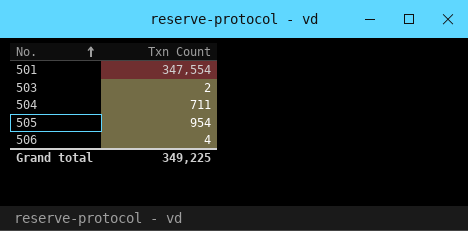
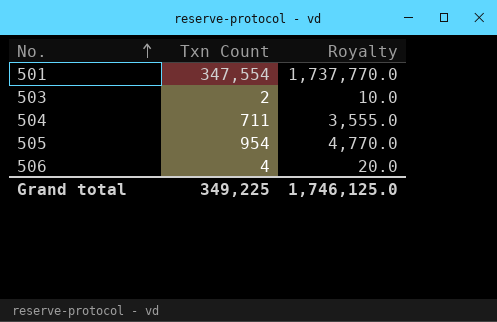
column Royalty | formula: none -> [Txn Count] * 5

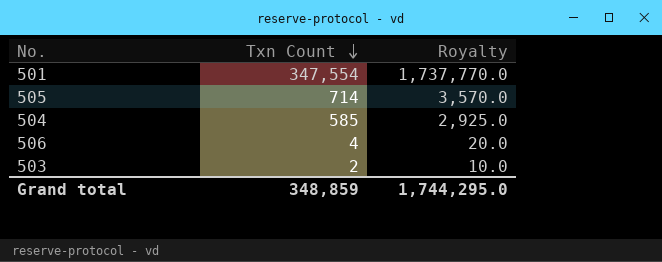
row order: No. ascending -> Txn Count descending
505 | Txn Count: 954 -> 714
505 | Royalty: 4,770.0 -> 3,570.0
504 | Txn Count: 711 -> 585
504 | Royalty: 3,555.0 -> 2,925.0
Grand total | Txn Count: 349,225 -> 348,859
Grand total | Royalty: 1,746,125.0 -> 1,744,295.0

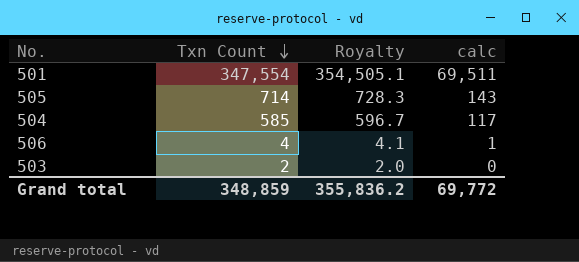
column Royalty | formula: [Txn Count] * 5 -> [Txn Count] * 1.02
column calc | formula: none -> [Txn Count] * 0.2
Grand total | Royalty: 1,744,295.0 -> 355,836.2

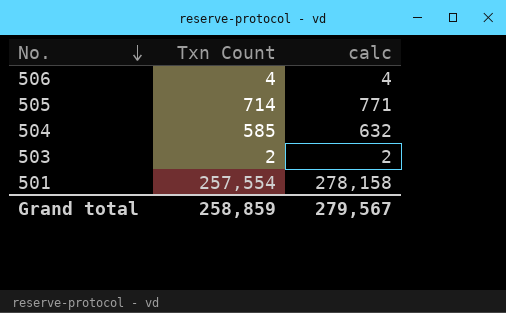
row order: Txn Count descending -> No. descending
column Royalty | formula: [Txn Count] * 1.02 -> none
column calc | formula: [Txn Count] * 0.2 -> [Txn Count] * 1.08
501 | Txn Count: 347,554 -> 257,554
Grand total | Txn Count: 348,859 -> 258,859
Grand total | calc: 69,772 -> 279,567

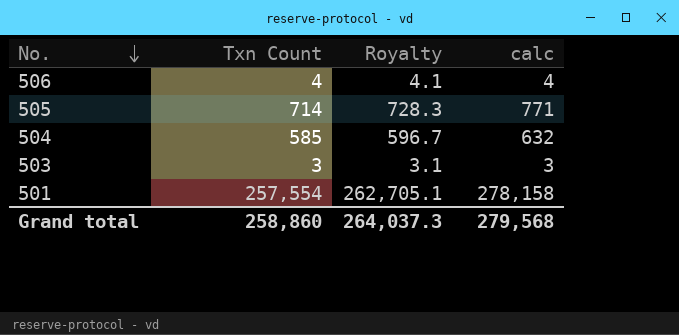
column Royalty | formula: none -> [Txn Count] * 1.02
503 | Txn Count: 2 -> 3
503 | calc: 2 -> 3
Grand total | Txn Count: 258,859 -> 258,860
Grand total | calc: 279,567 -> 279,568

